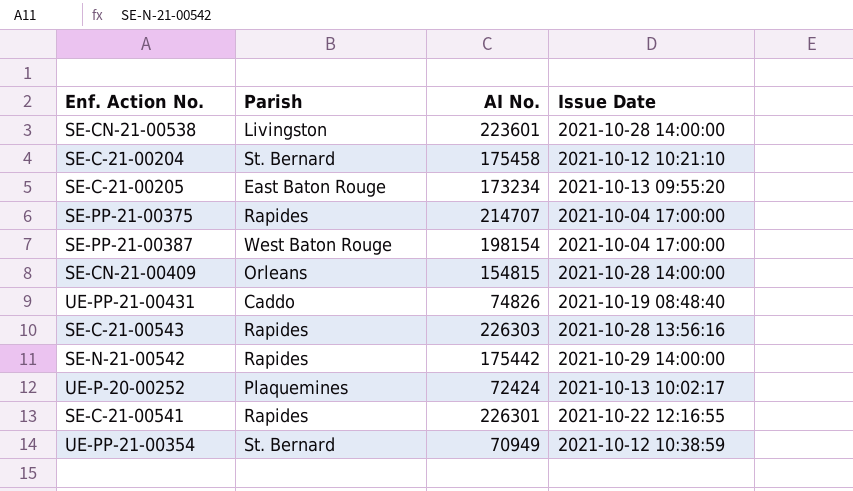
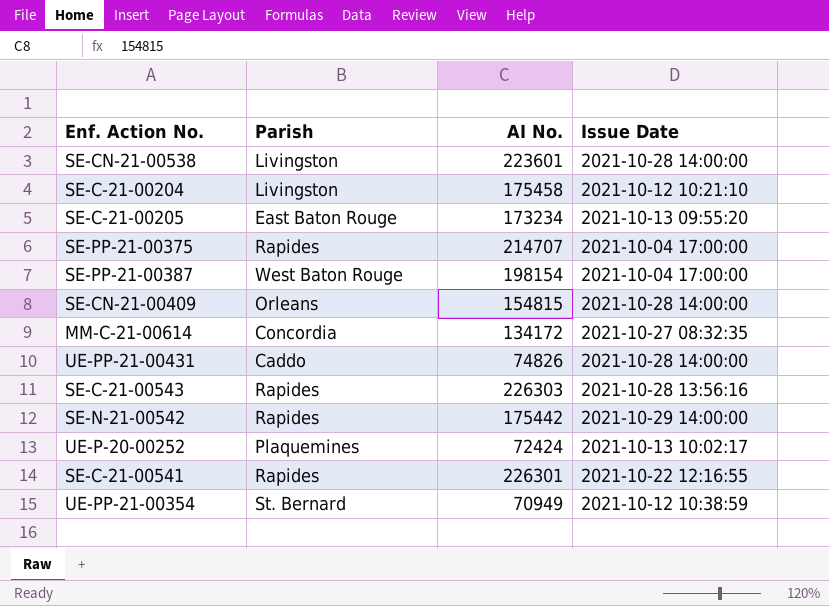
SE-C-21-00204 | Parish: St. Bernard -> Livingston
row MM-C-21-00614: none -> Concordia | 134172 | 2021-10-27 08:32:35
UE-PP-21-00431 | Issue Date: 2021-10-19 08:48:40 -> 2021-10-28 14:00:00

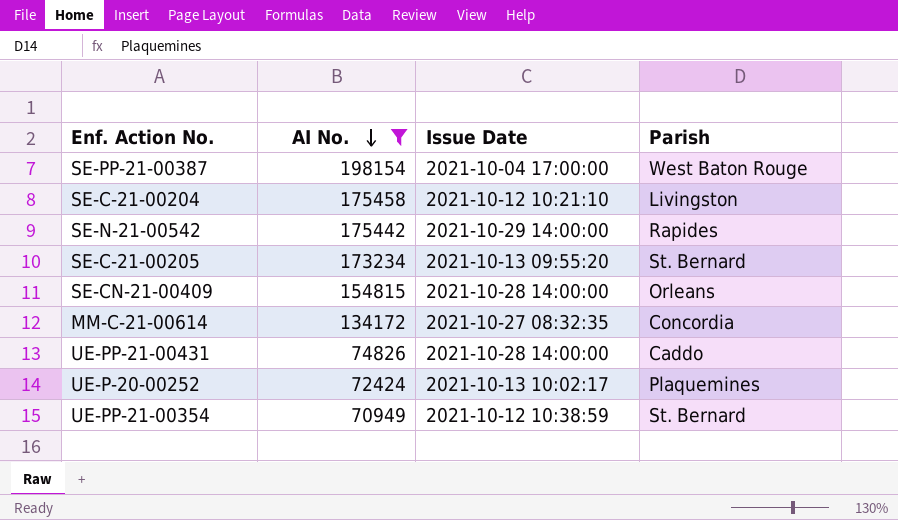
filter: none -> AI No. <= 198154
row order: none -> AI No. descending
column Parish | position: 2 -> 4
SE-C-21-00205 | Parish: East Baton Rouge -> St. Bernard

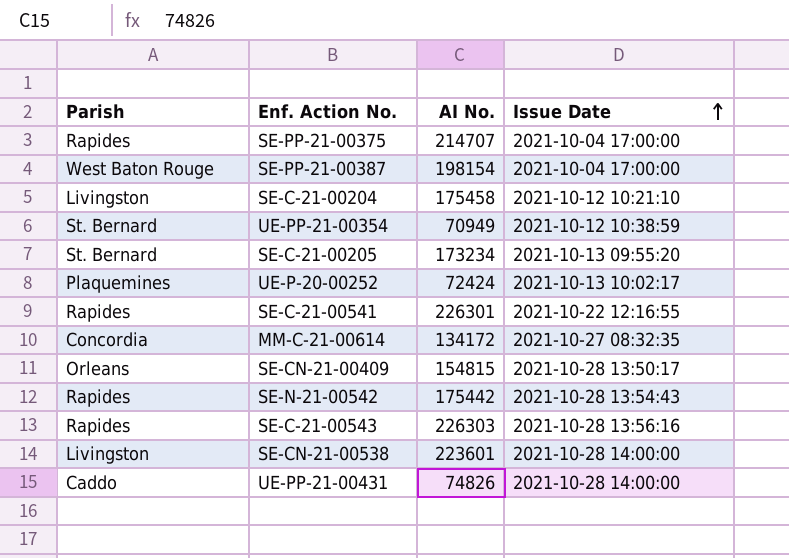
filter: AI No. <= 198154 -> none
row order: AI No. descending -> Issue Date ascending
column Parish | position: 4 -> 1
SE-CN-21-00409 | Issue Date: 2021-10-28 14:00:00 -> 2021-10-28 13:50:17
SE-N-21-00542 | Issue Date: 2021-10-29 14:00:00 -> 2021-10-28 13:54:43

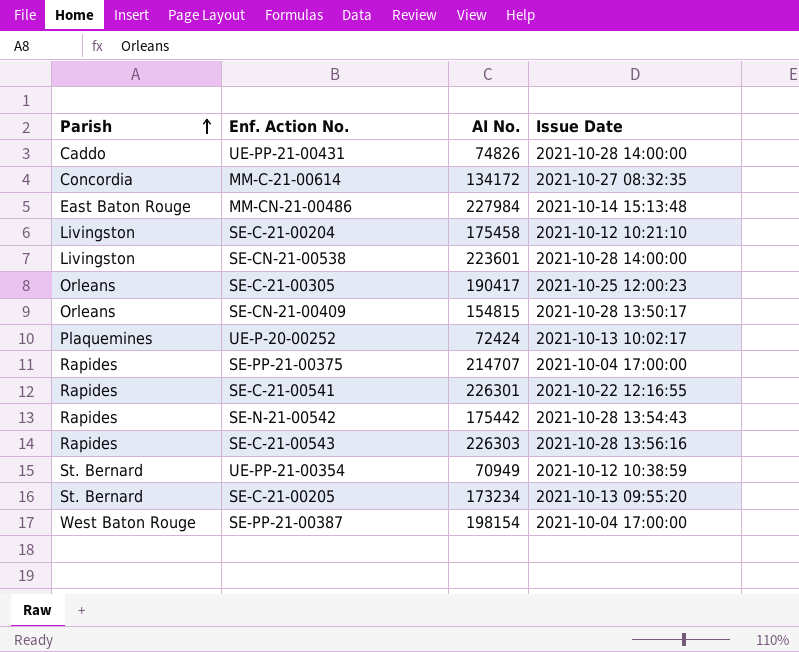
row order: Issue Date ascending -> Parish ascending
row MM-CN-21-00486: none -> East Baton Rouge | 227984 | 2021-10-14 15:13:48
row SE-C-21-00305: none -> Orleans | 190417 | 2021-10-25 12:00:23

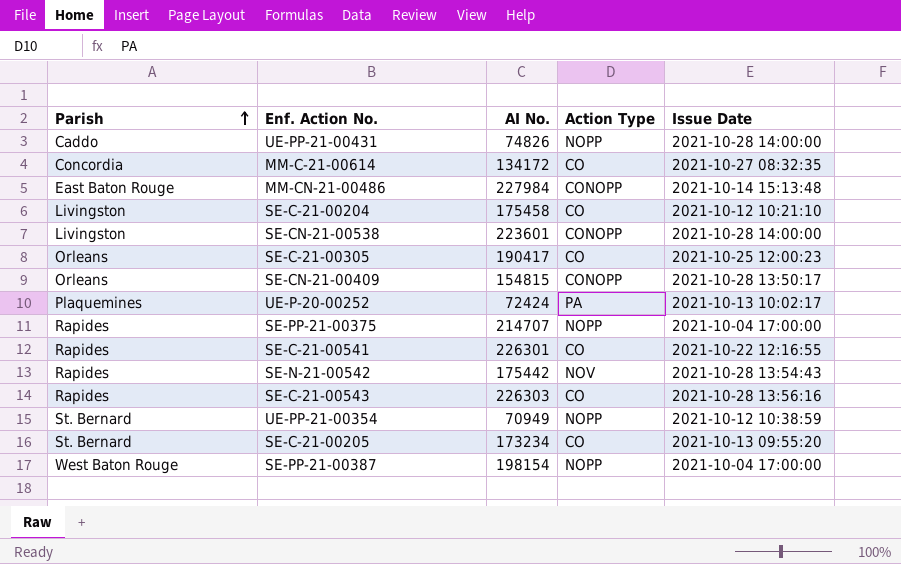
column Action Type | position: none -> 4

